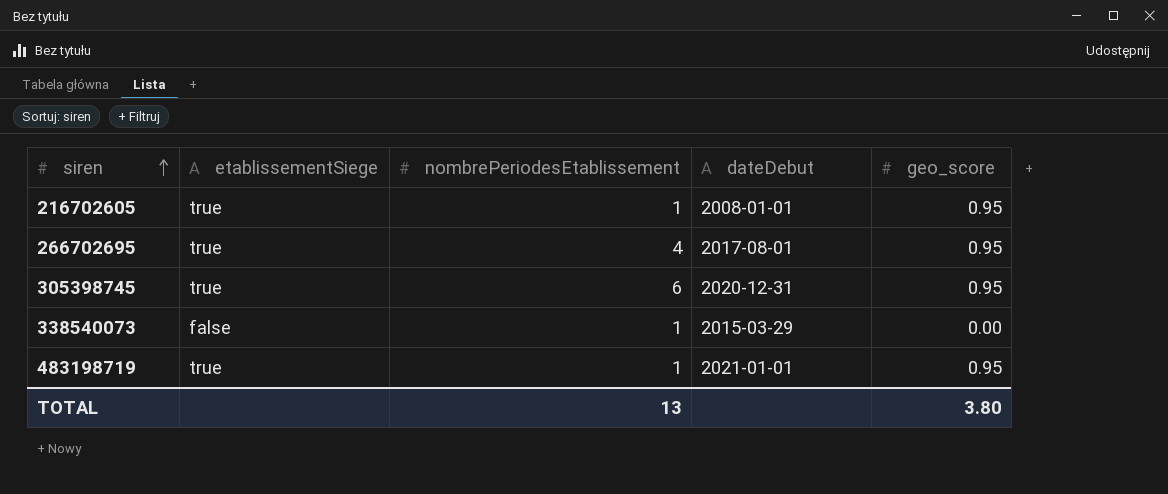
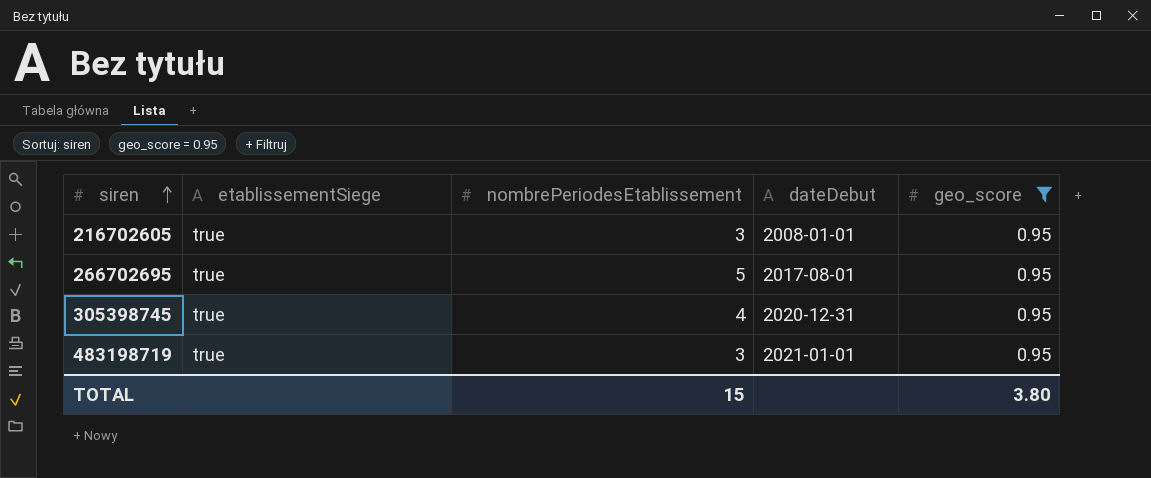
filter: none -> geo_score = 0.95
216702605 | nombrePeriodesEtablissement: 1 -> 3
266702695 | nombrePeriodesEtablissement: 4 -> 5
305398745 | nombrePeriodesEtablissement: 6 -> 4
483198719 | nombrePeriodesEtablissement: 1 -> 3
TOTAL | nombrePeriodesEtablissement: 13 -> 15

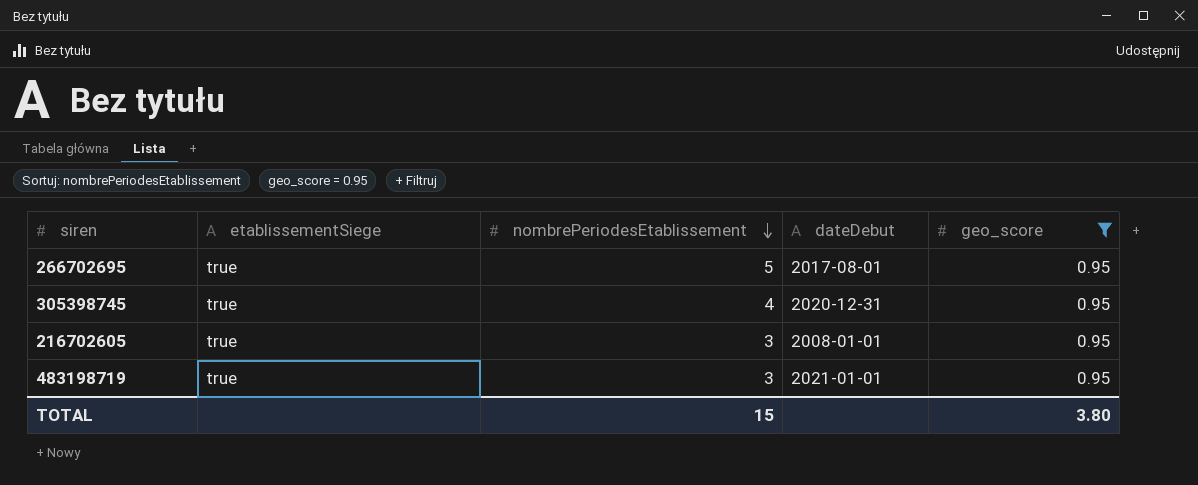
row order: siren ascending -> nombrePeriodesEtablissement descending

